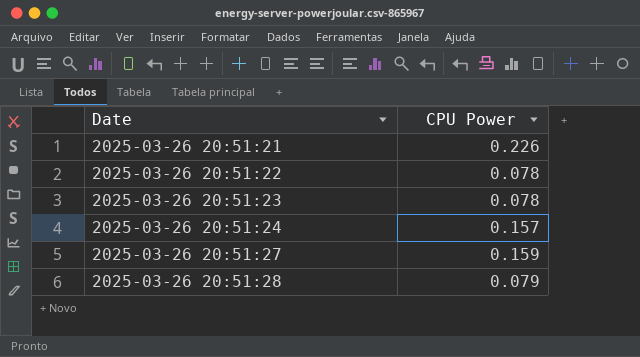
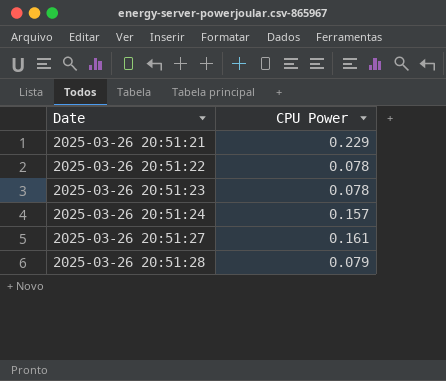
2025-03-26 20:51:21 | CPU Power: 0.226 -> 0.229
2025-03-26 20:51:27 | CPU Power: 0.159 -> 0.161

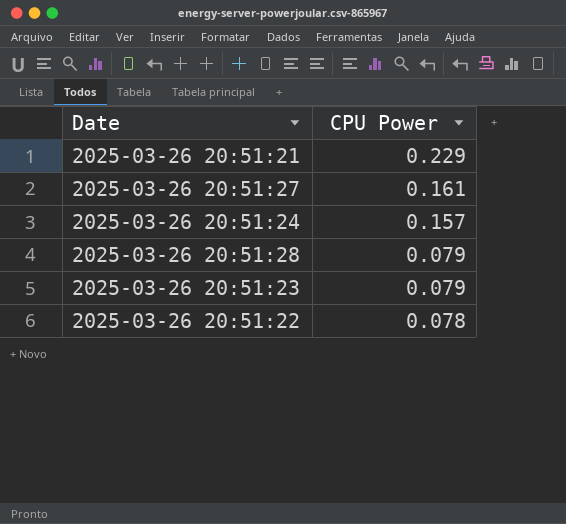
row order: Date ascending -> CPU Power descending
2025-03-26 20:51:23 | CPU Power: 0.078 -> 0.079

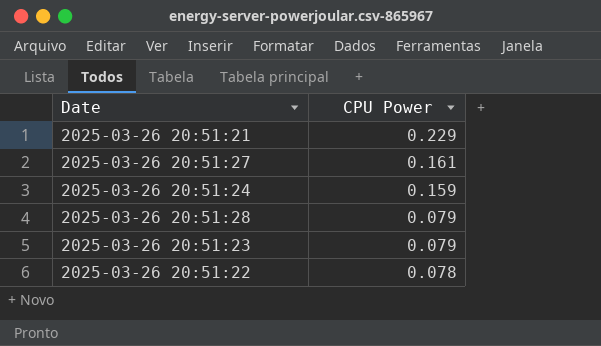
2025-03-26 20:51:24 | CPU Power: 0.157 -> 0.159

